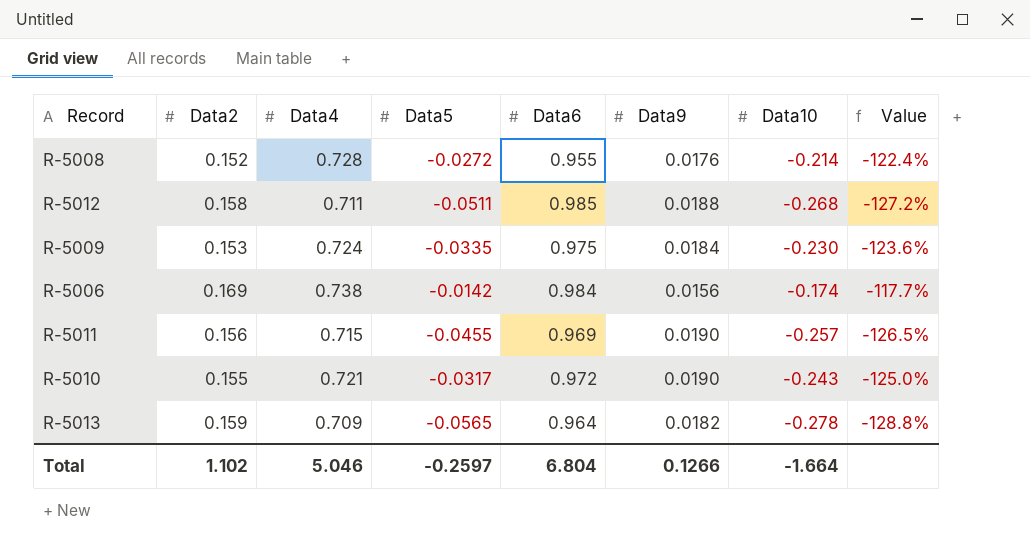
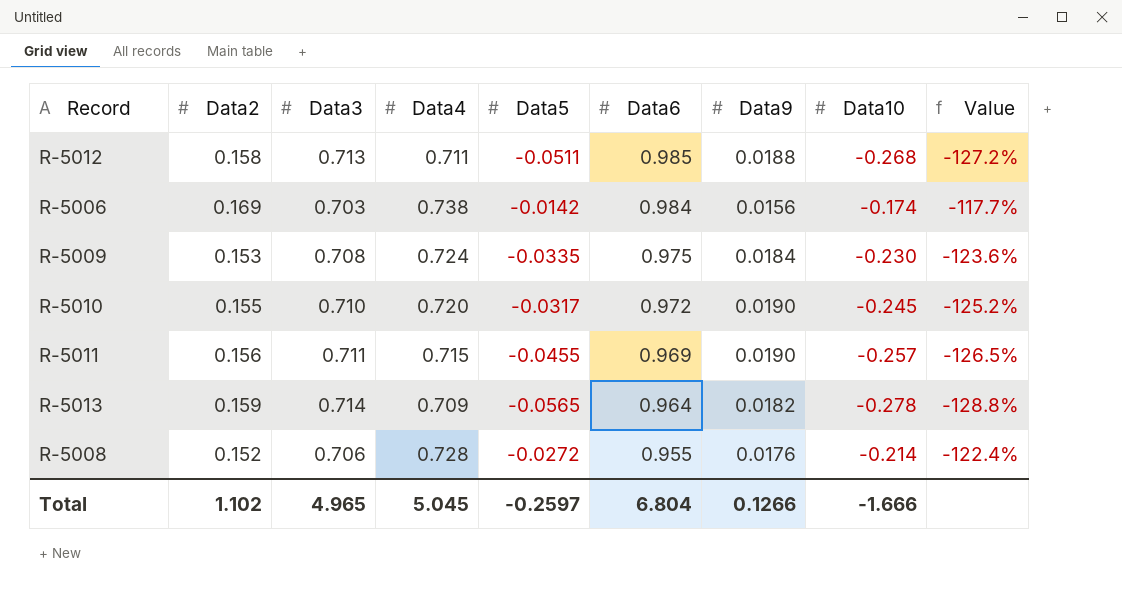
row order: none -> Data6 descending
column Data3 | position: none -> 3
R-5010 | Data4: 0.721 -> 0.720
R-5010 | Data10: -0.243 -> -0.245
R-5010 | Value: -125.0% -> -125.2%
Total | Data4: 5.046 -> 5.045
Total | Data10: -1.664 -> -1.666

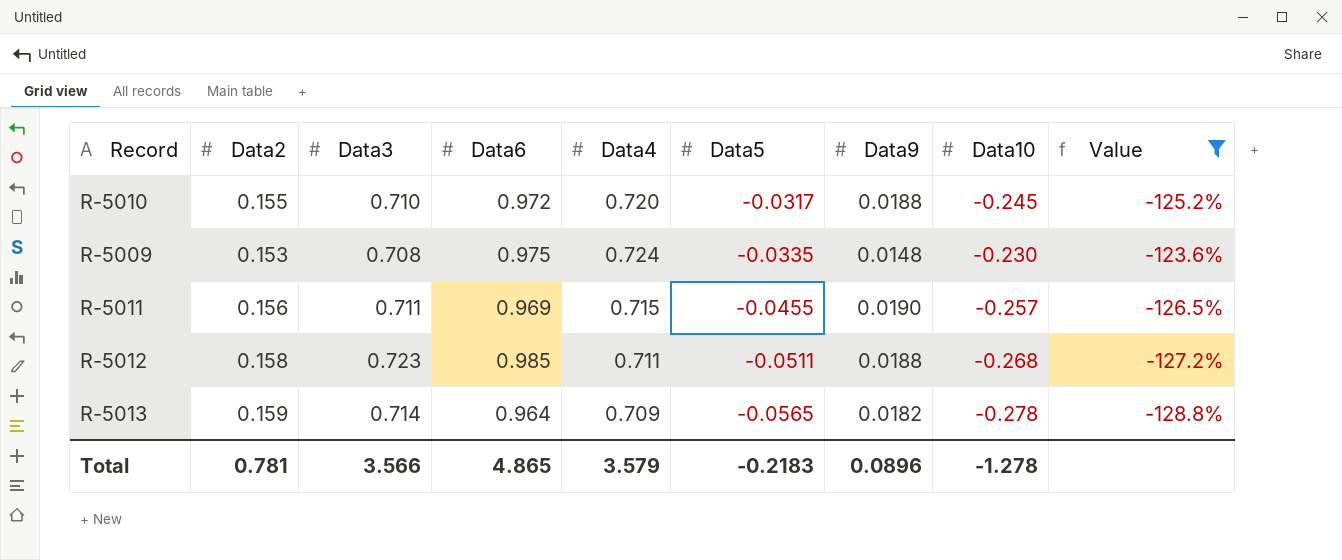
filter: none -> Value <= -123.6%
row order: Data6 descending -> Data5 descending
column Data6 | position: 6 -> 4
R-5010 | Data9: 0.0190 -> 0.0188
R-5009 | Data9: 0.0184 -> 0.0148
R-5012 | Data3: 0.713 -> 0.723
Total | Data2: 1.102 -> 0.781
Total | Data3: 4.965 -> 3.566
Total | Data6: 6.804 -> 4.865
Total | Data4: 5.045 -> 3.579
Total | Data5: -0.2597 -> -0.2183
Total | Data9: 0.1266 -> 0.0896
Total | Data10: -1.666 -> -1.278

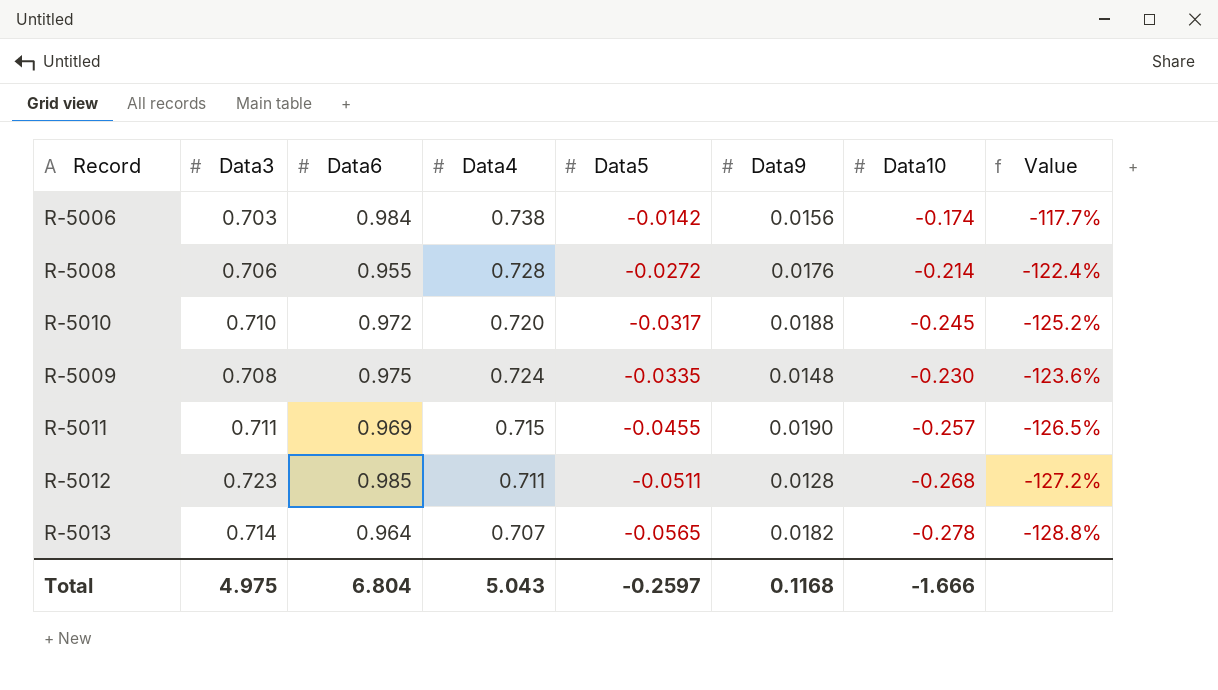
filter: Value <= -123.6% -> none
column Data2 | position: 2 -> none
R-5012 | Data9: 0.0188 -> 0.0128
R-5013 | Data4: 0.709 -> 0.707
Total | Data3: 3.566 -> 4.975
Total | Data6: 4.865 -> 6.804
Total | Data4: 3.579 -> 5.043
Total | Data5: -0.2183 -> -0.2597
Total | Data9: 0.0896 -> 0.1168
Total | Data10: -1.278 -> -1.666

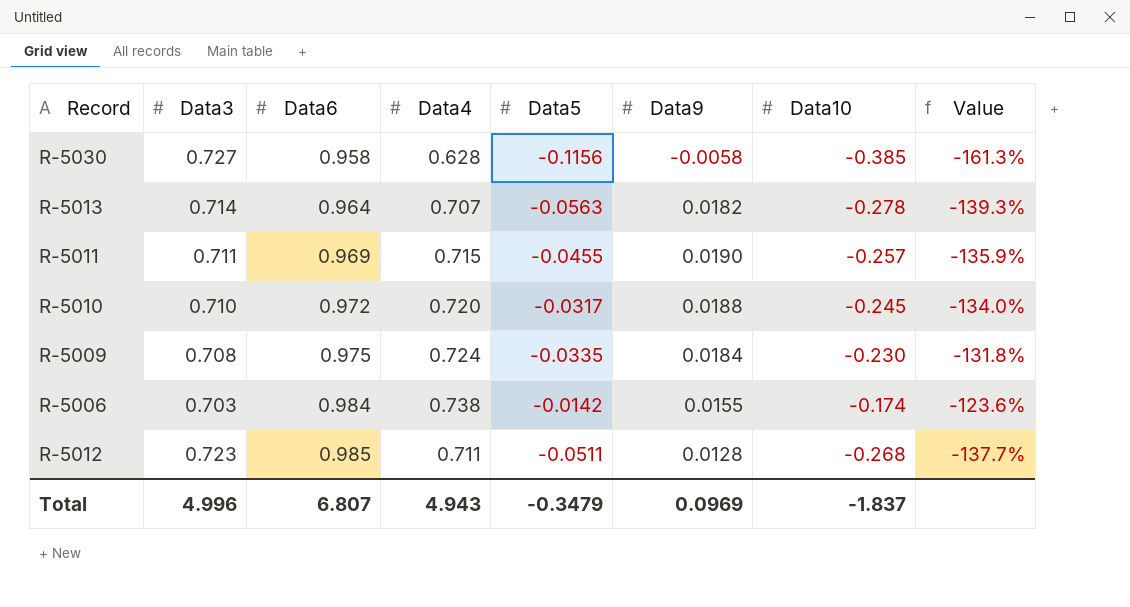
row order: Data5 descending -> Data6 ascending
column Value | formula: ([Data10] - [Data6]) / [Data6] -> ([Data10] - [Data4]) / [Data4]
row R-5008: 0.706 | 0.955 | 0.728 | -0.0272 | 0.0176 | -0.214 | -122.4% -> none
row R-5030: none -> 0.727 | 0.958 | 0.628 | -0.1156 | -0.0058 | -0.385 | -161.3%
R-5013 | Data5: -0.0565 -> -0.0563
R-5009 | Data9: 0.0148 -> 0.0184
R-5006 | Data9: 0.0156 -> 0.0155
Total | Data3: 4.975 -> 4.996
Total | Data6: 6.804 -> 6.807
Total | Data4: 5.043 -> 4.943
Total | Data5: -0.2597 -> -0.3479
Total | Data9: 0.1168 -> 0.0969
Total | Data10: -1.666 -> -1.837

